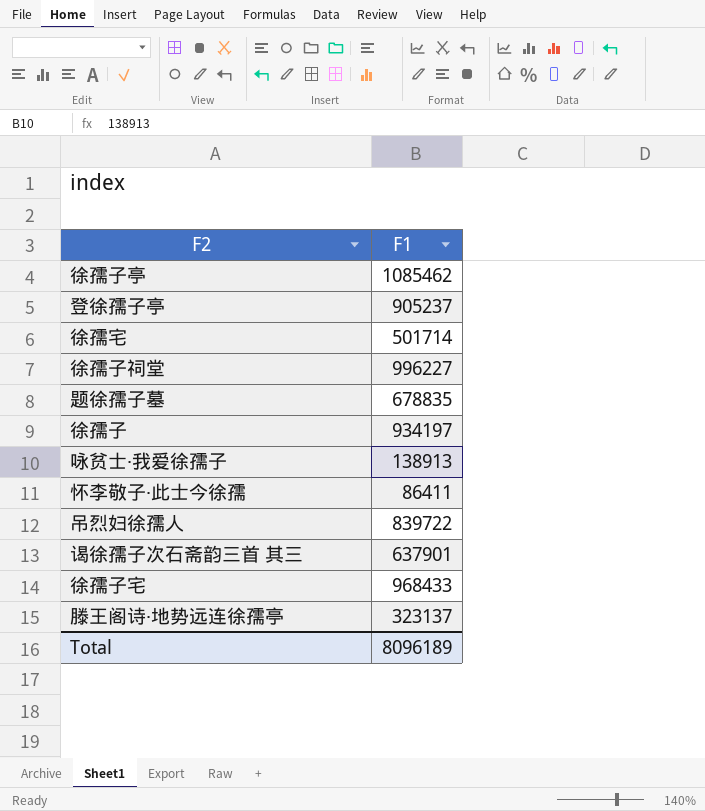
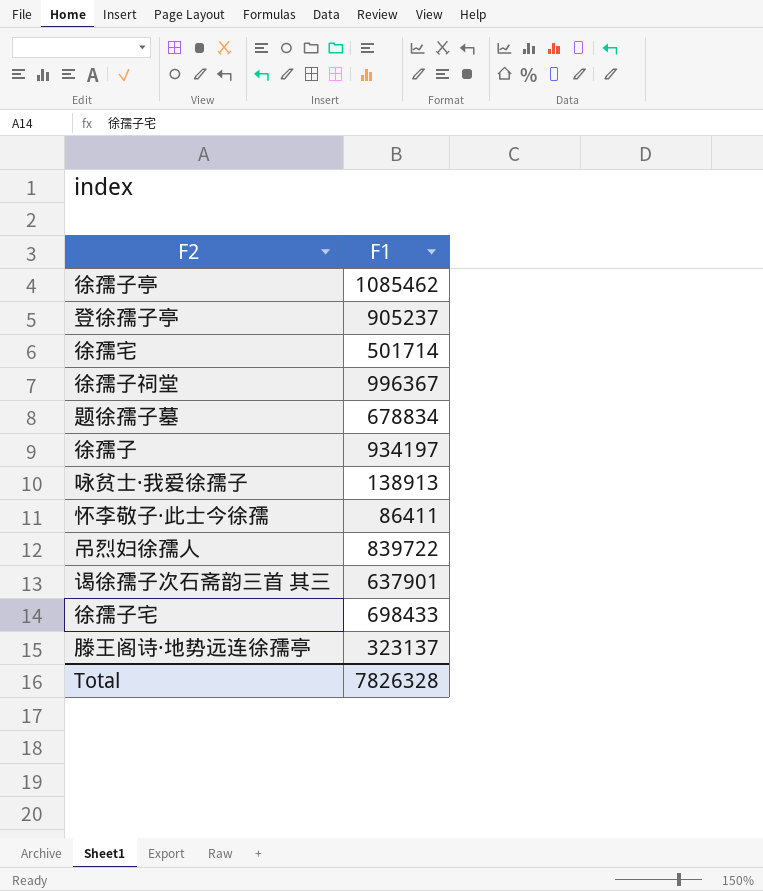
徐孺子祠堂 | F1: 996227 -> 996367
题徐孺子墓 | F1: 678835 -> 678834
徐孺子宅 | F1: 968433 -> 698433
Total | F1: 8096189 -> 7826328

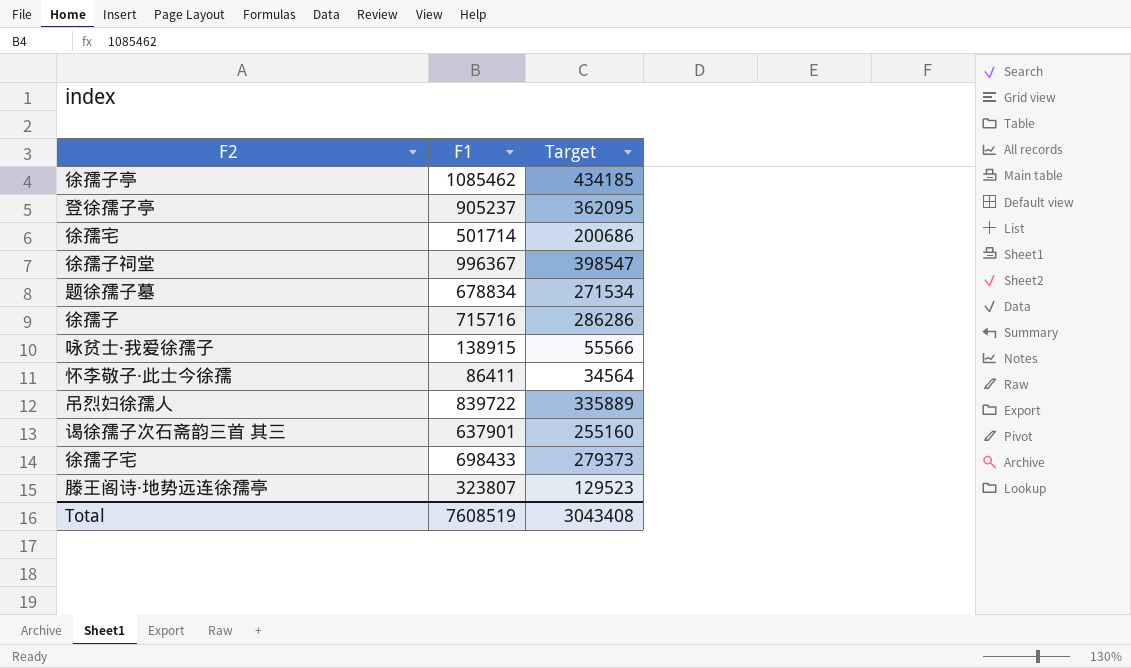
column Target | formula: none -> [F1] * 0.4
徐孺子 | F1: 934197 -> 715716
咏贫士·我爱徐孺子 | F1: 138913 -> 138915
滕王阁诗·地势远连徐孺亭 | F1: 323137 -> 323807
Total | F1: 7826328 -> 7608519

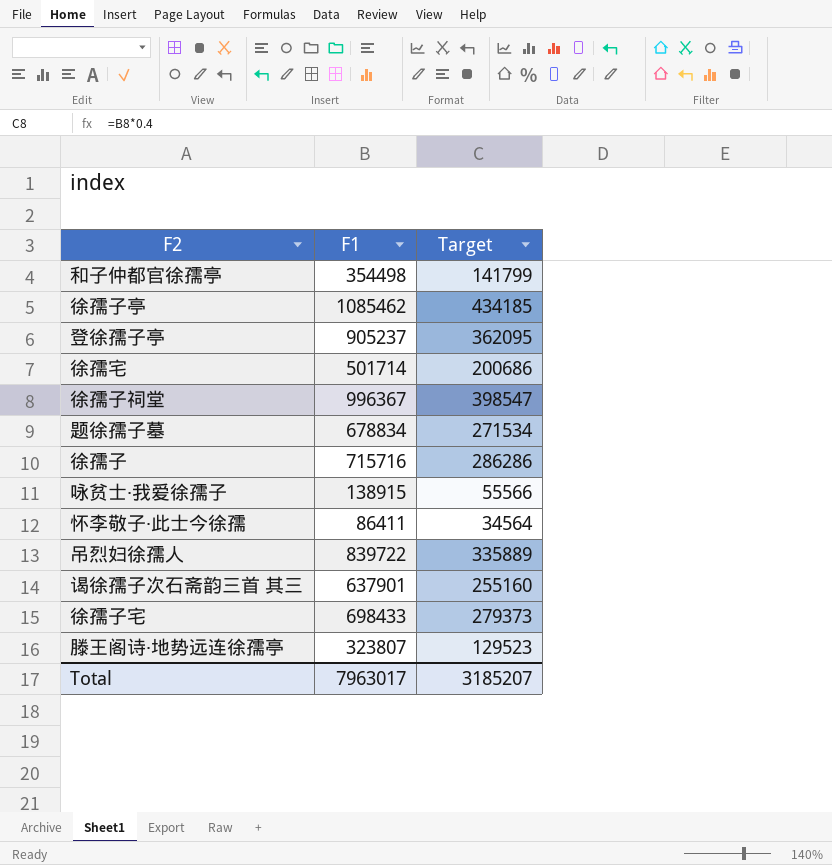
row 和子仲都官徐孺亭: none -> 354498 | 141799
Total | F1: 7608519 -> 7963017
Total | Target: 3043408 -> 3185207

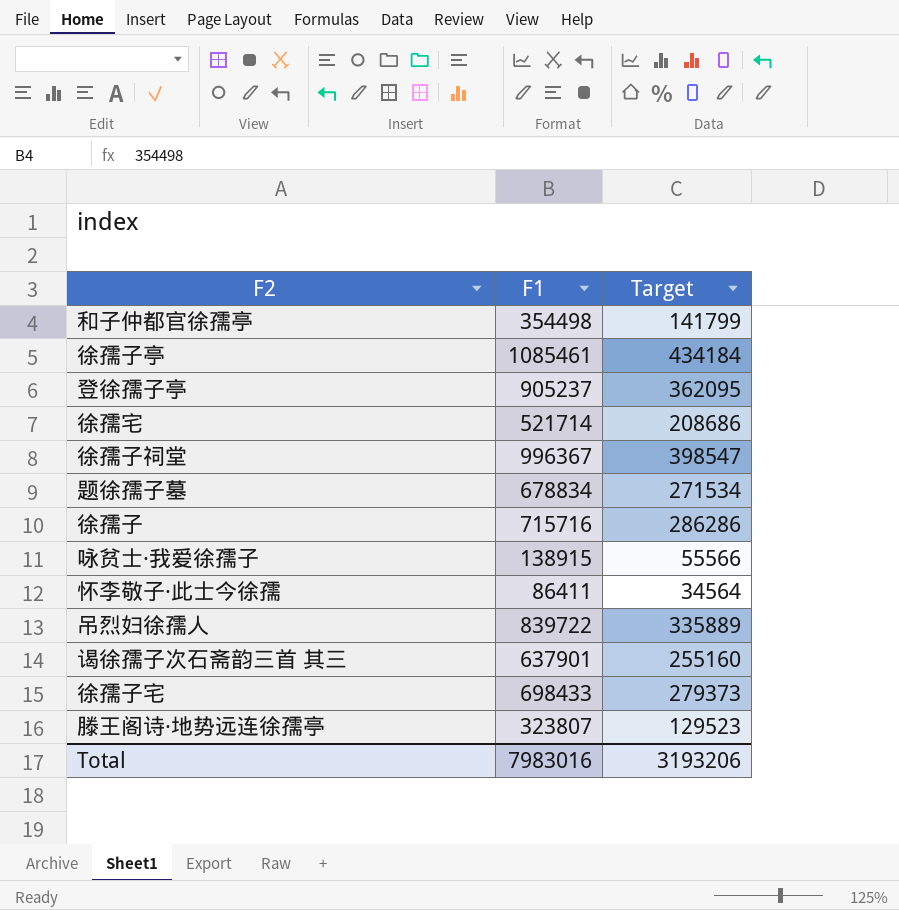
徐孺子亭 | F1: 1085462 -> 1085461
徐孺子亭 | Target: 434185 -> 434184
徐孺宅 | F1: 501714 -> 521714
徐孺宅 | Target: 200686 -> 208686
Total | F1: 7963017 -> 7983016
Total | Target: 3185207 -> 3193206

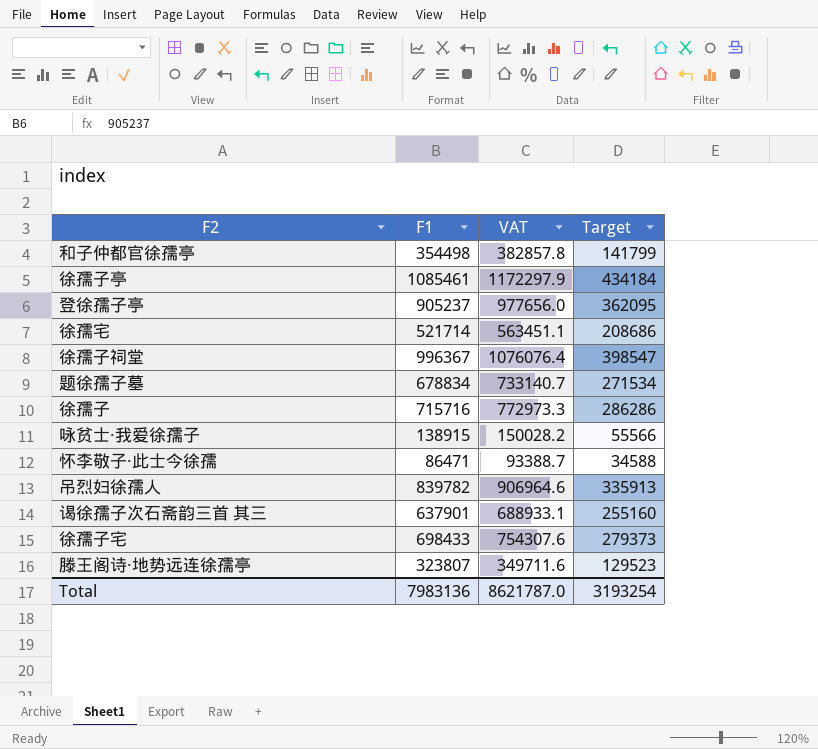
column VAT | formula: none -> [F1] * 1.08
怀李敬子·此士今徐孺 | F1: 86411 -> 86471
怀李敬子·此士今徐孺 | Target: 34564 -> 34588
吊烈妇徐孺人 | F1: 839722 -> 839782
吊烈妇徐孺人 | Target: 335889 -> 335913
Total | F1: 7983016 -> 7983136
Total | Target: 3193206 -> 3193254

